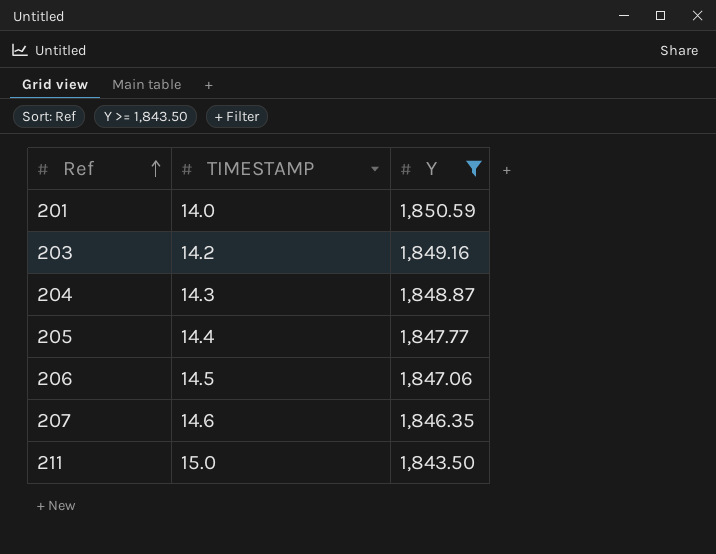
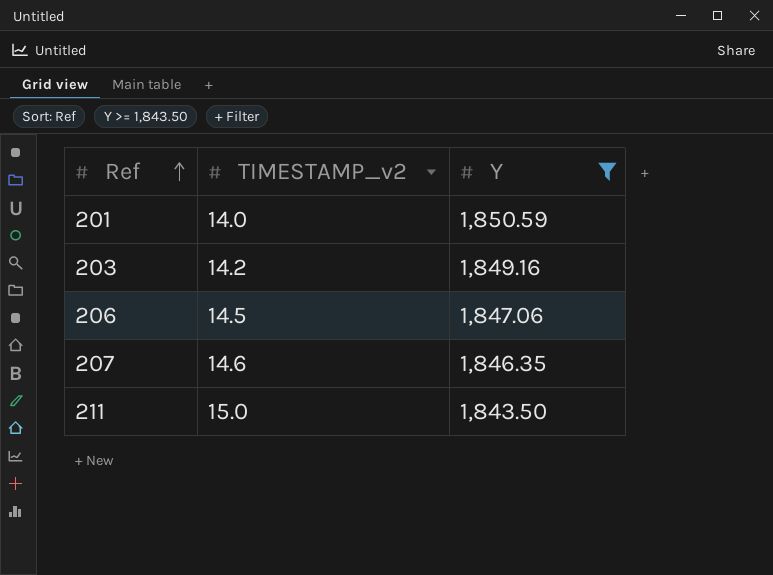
column name: TIMESTAMP -> TIMESTAMP_v2
row 204: 14.3 | 1,848.87 -> none
row 205: 14.4 | 1,847.77 -> none

